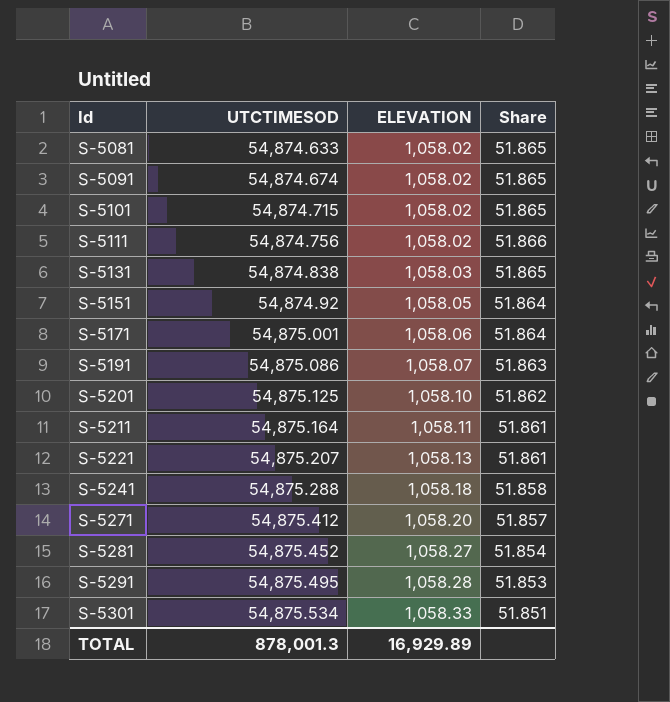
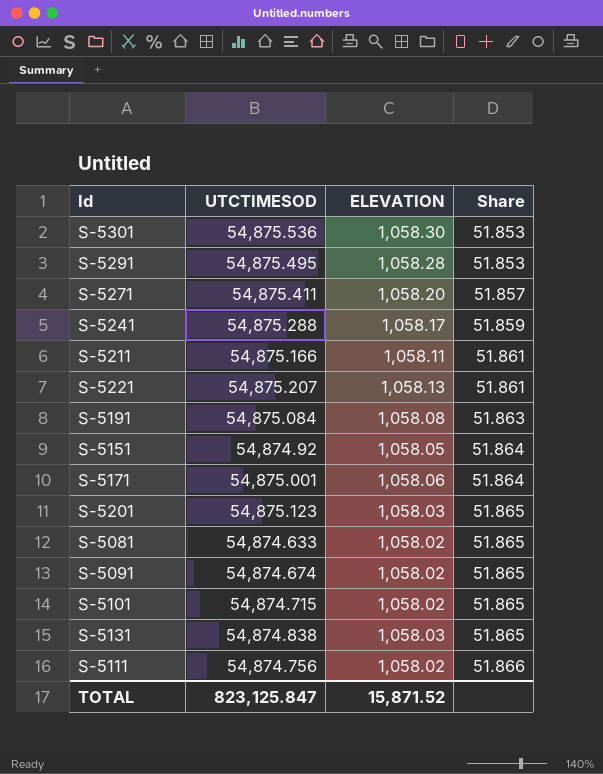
row order: Id ascending -> Share ascending
row S-5281: 54,875.452 | 1,058.27 | 51.854 -> none
S-5301 | UTCTIMESOD: 54,875.534 -> 54,875.536
S-5301 | ELEVATION: 1,058.33 -> 1,058.30
S-5301 | Share: 51.851 -> 51.853
S-5271 | UTCTIMESOD: 54,875.412 -> 54,875.411
S-5241 | ELEVATION: 1,058.18 -> 1,058.17
S-5241 | Share: 51.858 -> 51.859
S-5211 | UTCTIMESOD: 54,875.164 -> 54,875.166
S-5191 | UTCTIMESOD: 54,875.086 -> 54,875.084
S-5191 | ELEVATION: 1,058.07 -> 1,058.08
S-5201 | UTCTIMESOD: 54,875.125 -> 54,875.123
S-5201 | ELEVATION: 1,058.10 -> 1,058.03
S-5201 | Share: 51.862 -> 51.865
TOTAL | UTCTIMESOD: 878,001.3 -> 823,125.847
TOTAL | ELEVATION: 16,929.89 -> 15,871.52

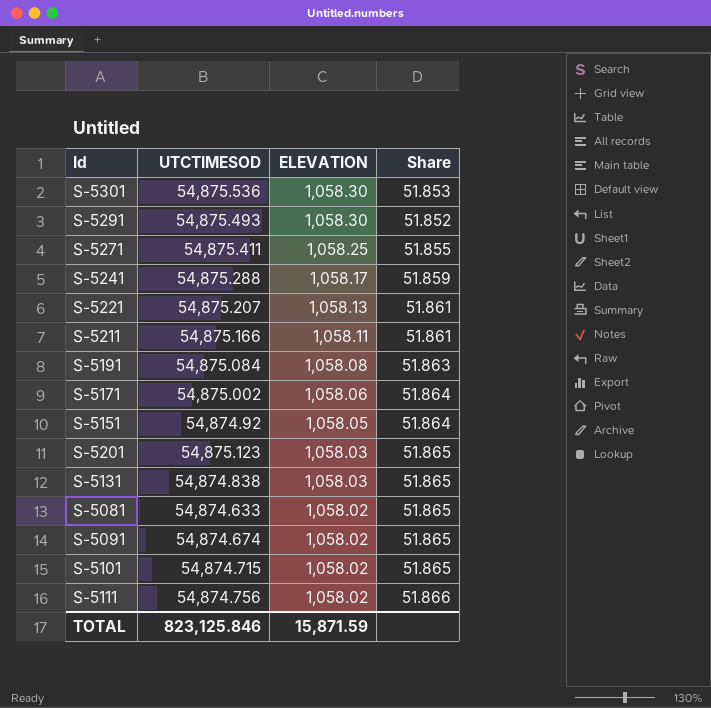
row order: Share ascending -> ELEVATION descending
S-5291 | UTCTIMESOD: 54,875.495 -> 54,875.493
S-5291 | ELEVATION: 1,058.28 -> 1,058.30
S-5291 | Share: 51.853 -> 51.852
S-5271 | ELEVATION: 1,058.20 -> 1,058.25
S-5271 | Share: 51.857 -> 51.855
S-5171 | UTCTIMESOD: 54,875.001 -> 54,875.002
TOTAL | UTCTIMESOD: 823,125.847 -> 823,125.846
TOTAL | ELEVATION: 15,871.52 -> 15,871.59

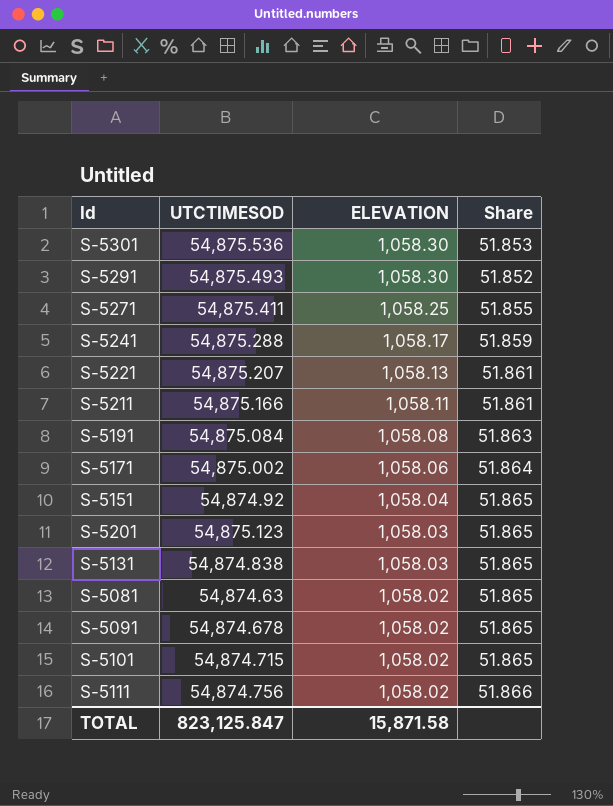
S-5151 | ELEVATION: 1,058.05 -> 1,058.04
S-5151 | Share: 51.864 -> 51.865
S-5081 | UTCTIMESOD: 54,874.633 -> 54,874.63
S-5091 | UTCTIMESOD: 54,874.674 -> 54,874.678
TOTAL | UTCTIMESOD: 823,125.846 -> 823,125.847
TOTAL | ELEVATION: 15,871.59 -> 15,871.58

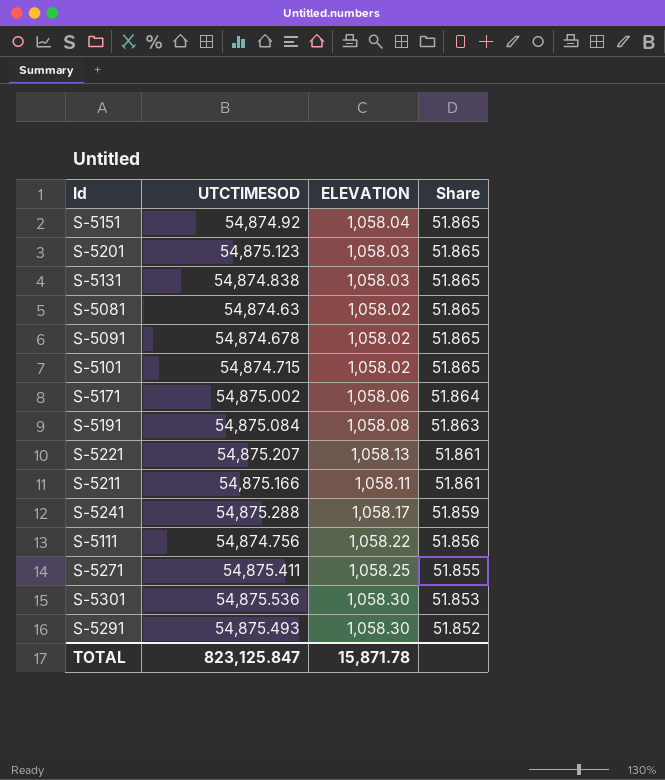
row order: ELEVATION descending -> Share descending
S-5111 | ELEVATION: 1,058.02 -> 1,058.22
S-5111 | Share: 51.866 -> 51.856
TOTAL | ELEVATION: 15,871.58 -> 15,871.78

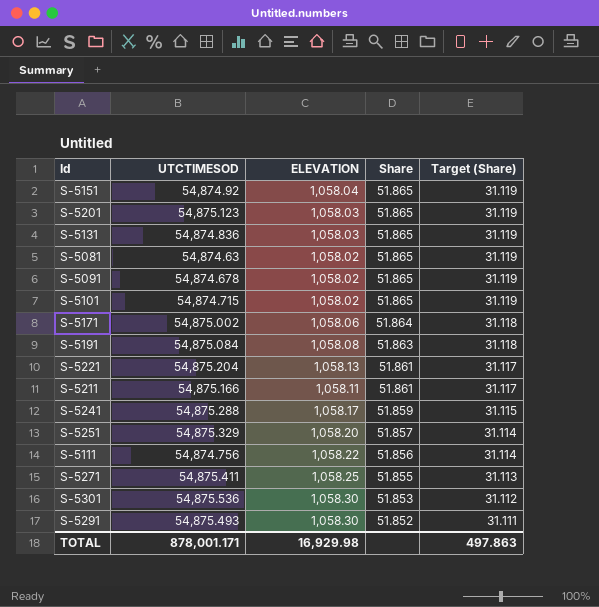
column Target (Share) | formula: none -> [Share] * 0.6
S-5131 | UTCTIMESOD: 54,874.838 -> 54,874.836
S-5221 | UTCTIMESOD: 54,875.207 -> 54,875.204
row S-5251: none -> 54,875.329 | 1,058.20 | 51.857 | 31.114
TOTAL | UTCTIMESOD: 823,125.847 -> 878,001.171
TOTAL | ELEVATION: 15,871.78 -> 16,929.98

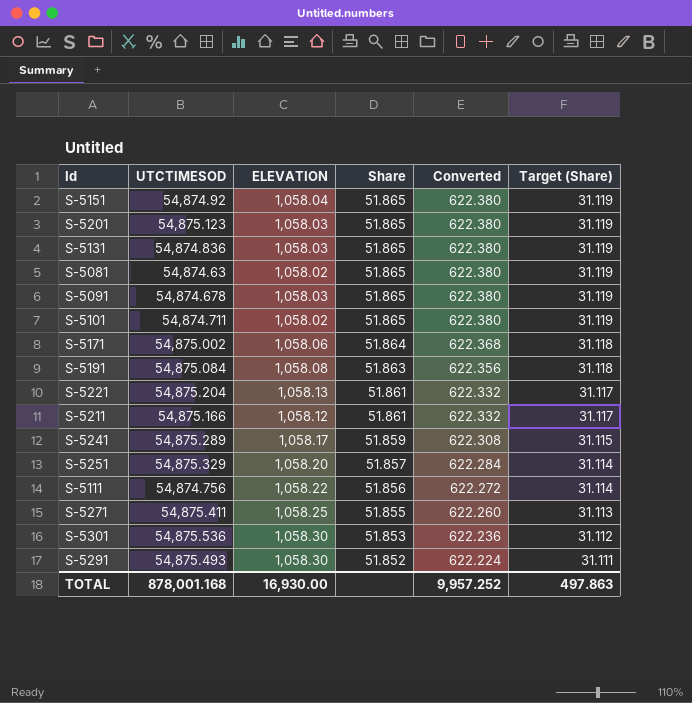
column Converted | formula: none -> [Share] * 12
S-5091 | ELEVATION: 1,058.02 -> 1,058.03
S-5101 | UTCTIMESOD: 54,874.715 -> 54,874.711
S-5211 | ELEVATION: 1,058.11 -> 1,058.12
S-5241 | UTCTIMESOD: 54,875.288 -> 54,875.289
TOTAL | UTCTIMESOD: 878,001.171 -> 878,001.168
TOTAL | ELEVATION: 16,929.98 -> 16,930.00

